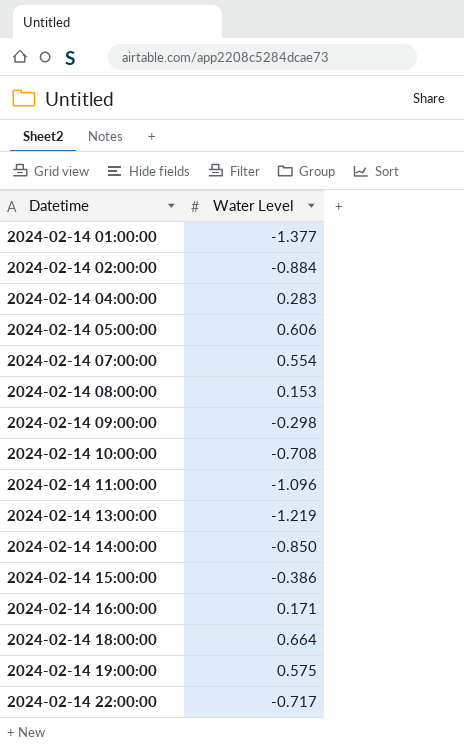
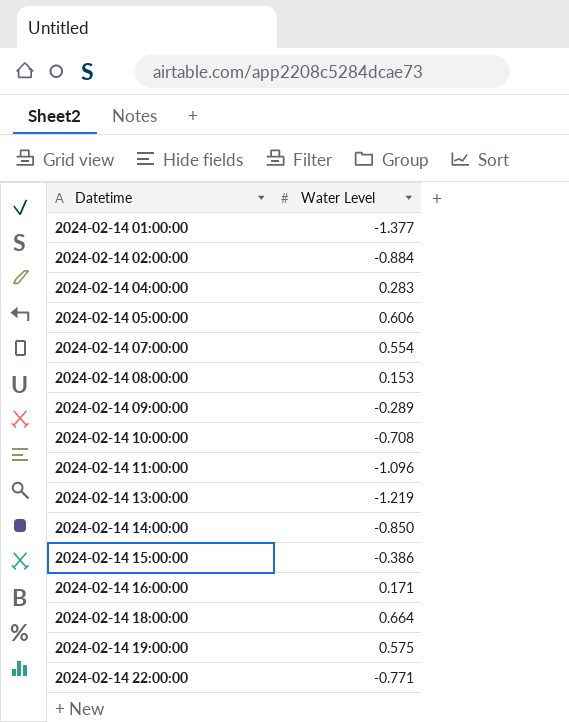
2024-02-14 09:00:00 | Water Level: -0.298 -> -0.289
2024-02-14 22:00:00 | Water Level: -0.717 -> -0.771

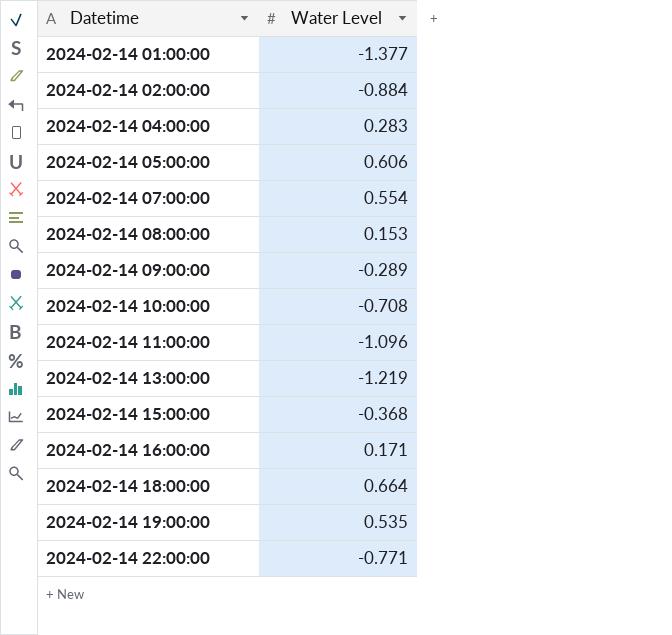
row 2024-02-14 14:00:00: -0.850 -> none
2024-02-14 15:00:00 | Water Level: -0.386 -> -0.368
2024-02-14 19:00:00 | Water Level: 0.575 -> 0.535

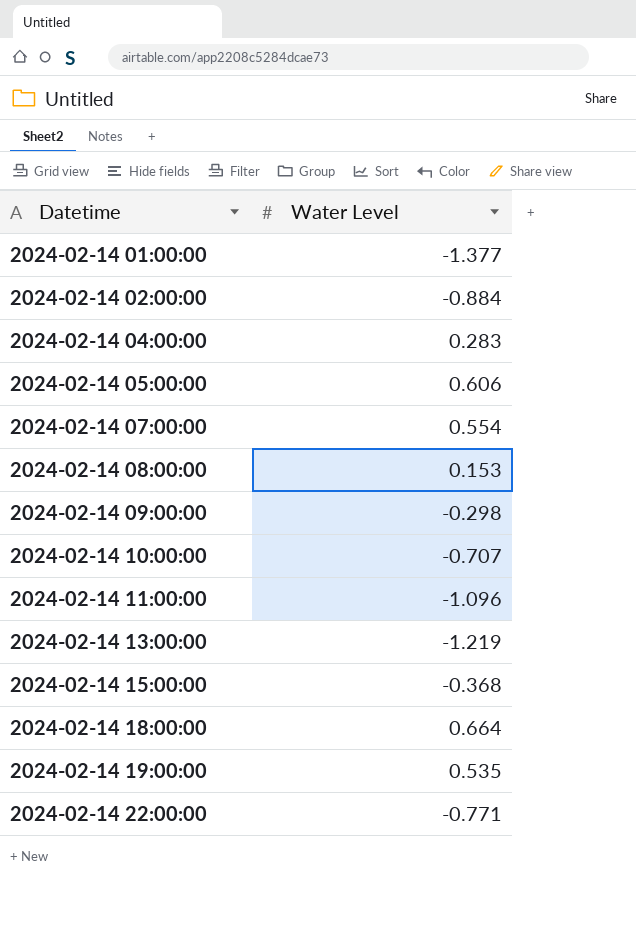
row 2024-02-14 16:00:00: 0.171 -> none
2024-02-14 09:00:00 | Water Level: -0.289 -> -0.298
2024-02-14 10:00:00 | Water Level: -0.708 -> -0.707

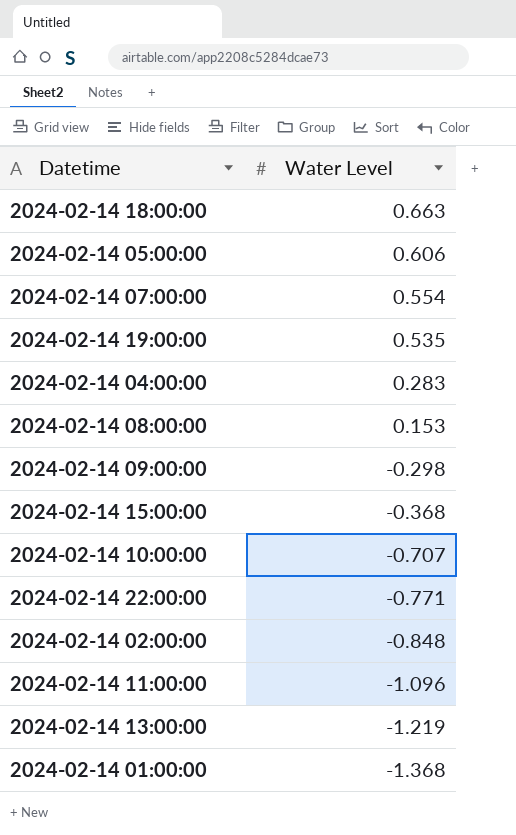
row order: Datetime ascending -> Water Level descending
2024-02-14 18:00:00 | Water Level: 0.664 -> 0.663
2024-02-14 02:00:00 | Water Level: -0.884 -> -0.848
2024-02-14 01:00:00 | Water Level: -1.377 -> -1.368

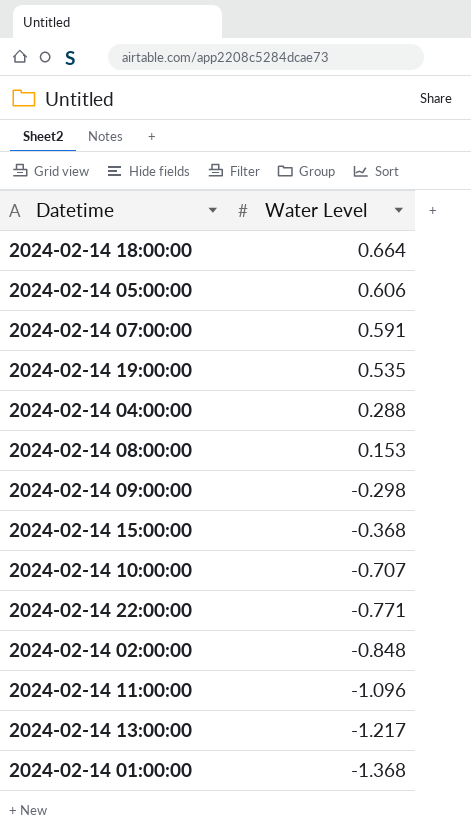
2024-02-14 18:00:00 | Water Level: 0.663 -> 0.664
2024-02-14 07:00:00 | Water Level: 0.554 -> 0.591
2024-02-14 04:00:00 | Water Level: 0.283 -> 0.288
2024-02-14 13:00:00 | Water Level: -1.219 -> -1.217

